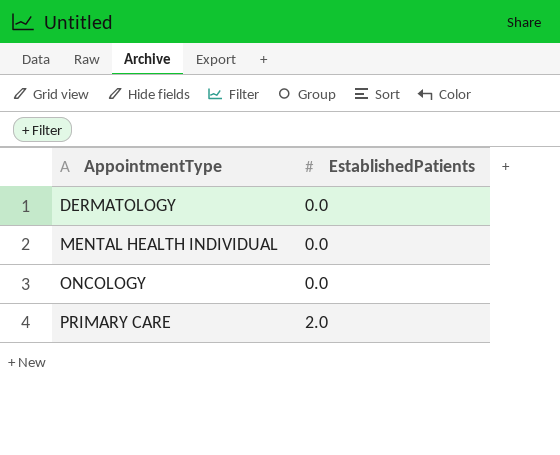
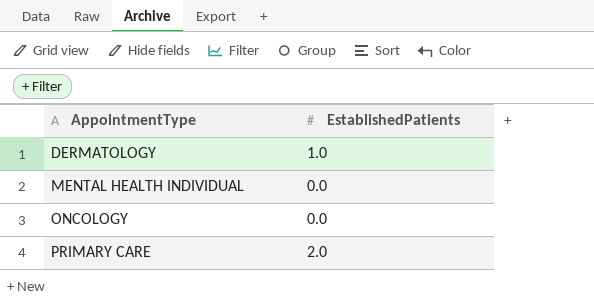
DERMATOLOGY | EstablishedPatients: 0.0 -> 1.0

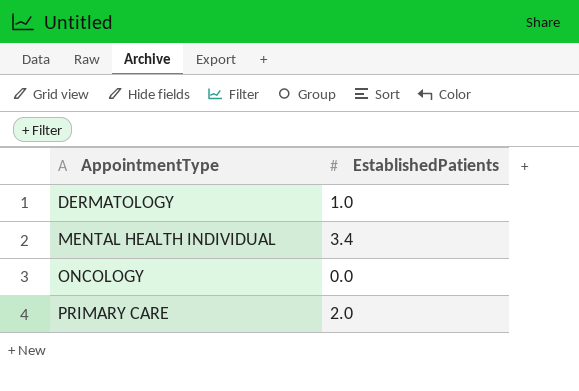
MENTAL HEALTH INDIVIDUAL | EstablishedPatients: 0.0 -> 3.4

